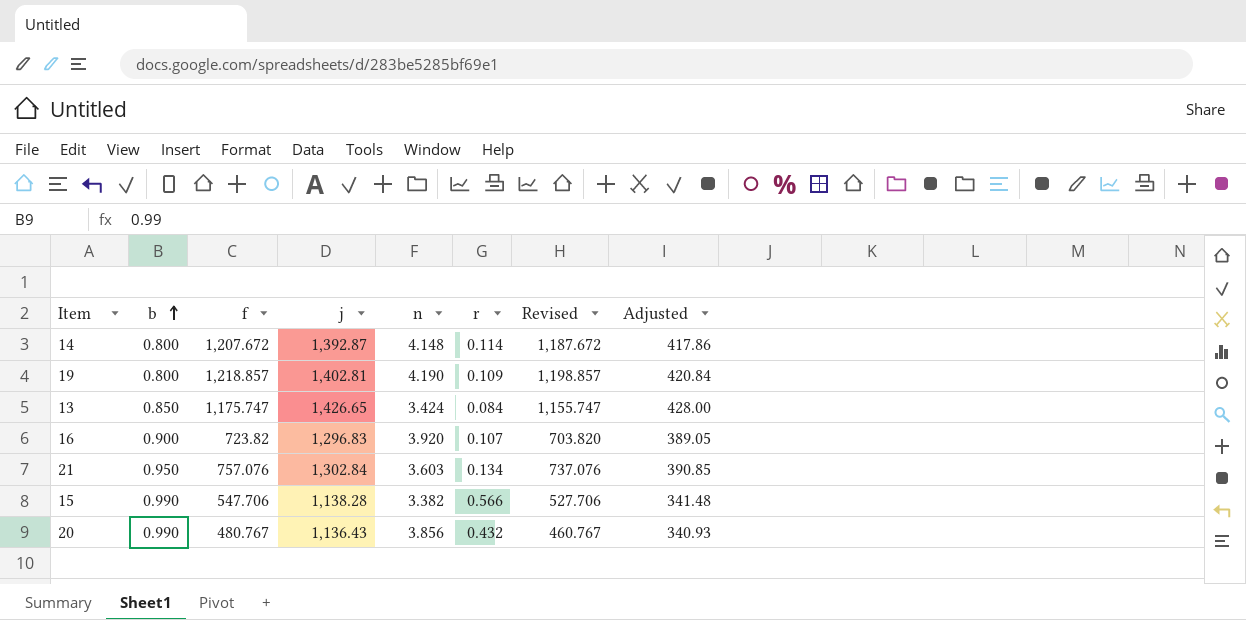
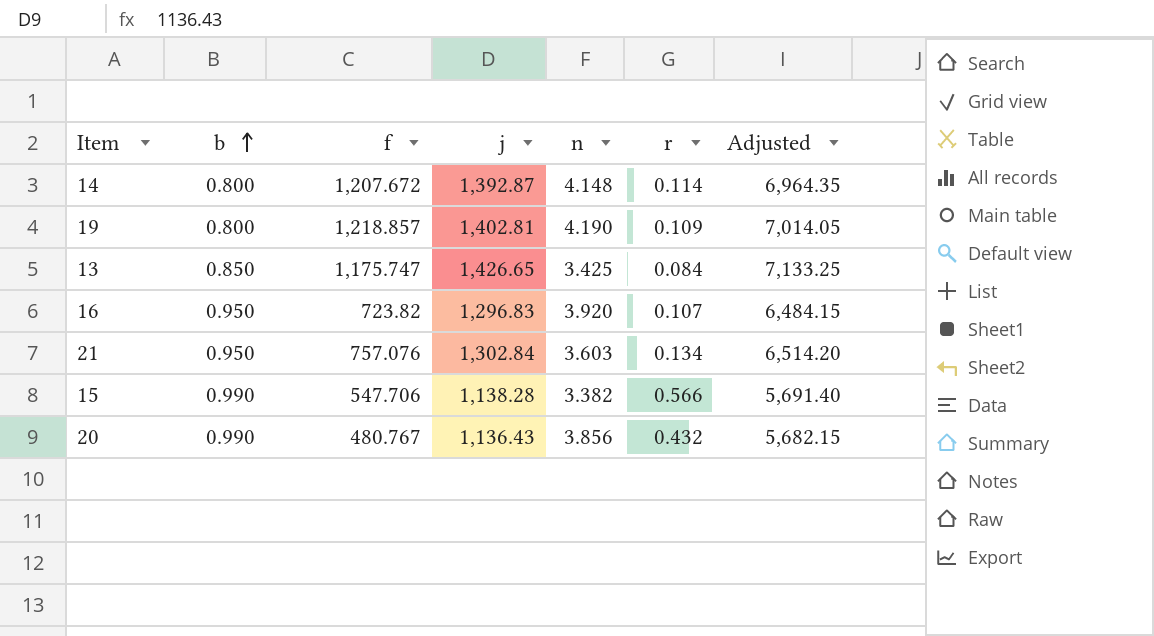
column Revised | formula: [f] - 20 -> none
column Adjusted | formula: [j] * 0.3 -> [j] * 5
13 | n: 3.424 -> 3.425
16 | b: 0.900 -> 0.950

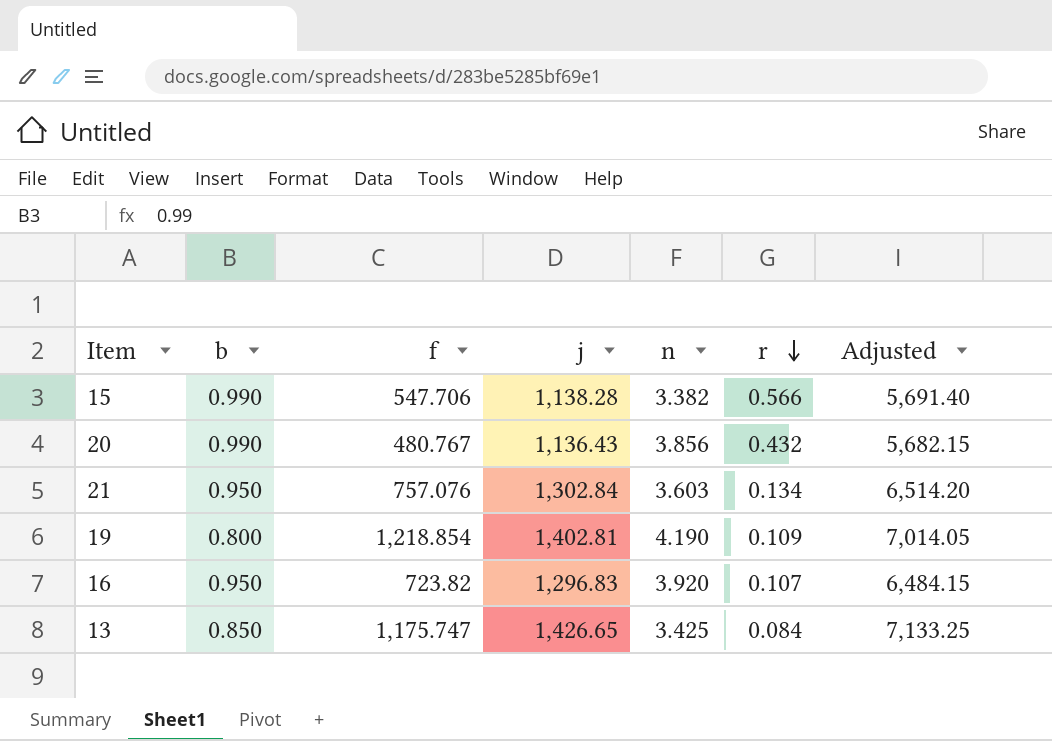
row order: b ascending -> r descending
row 14: 0.800 | 1,207.672 | 1,392.87 | 4.148 | 0.114 | 6,964.35 -> none
19 | f: 1,218.857 -> 1,218.854

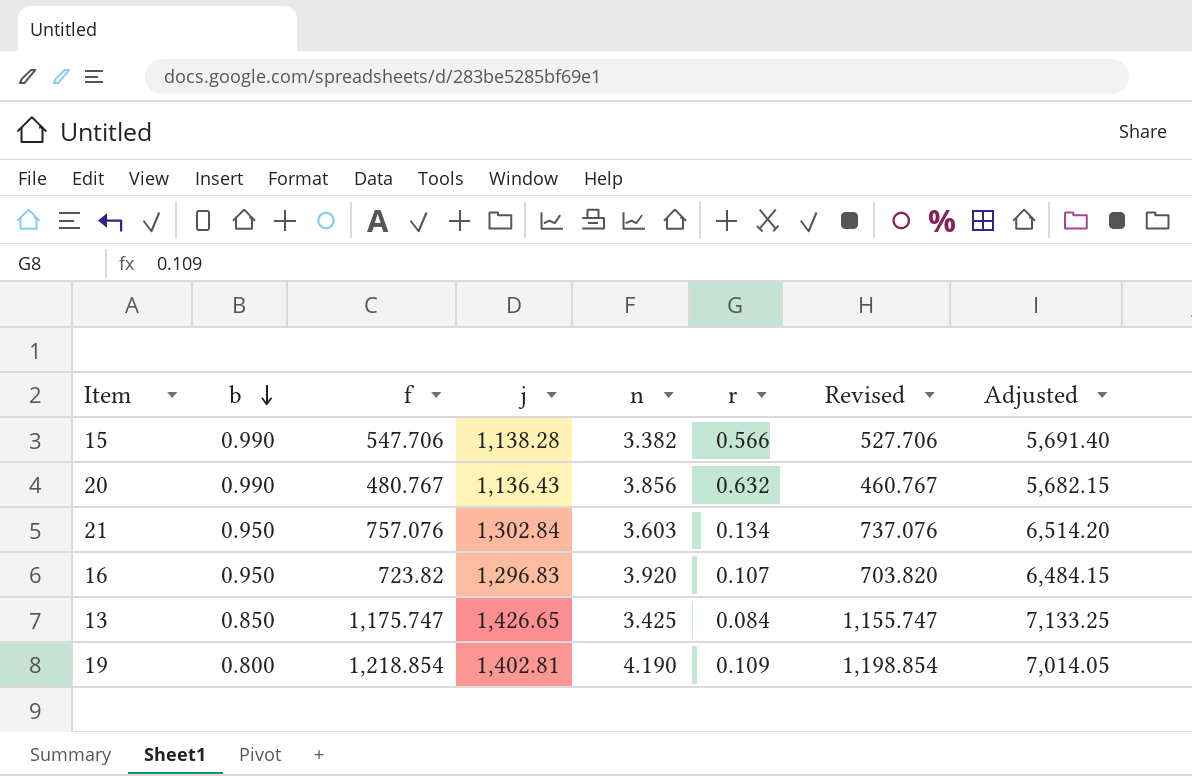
row order: r descending -> b descending
column Revised | formula: none -> [f] - 20
20 | r: 0.432 -> 0.632

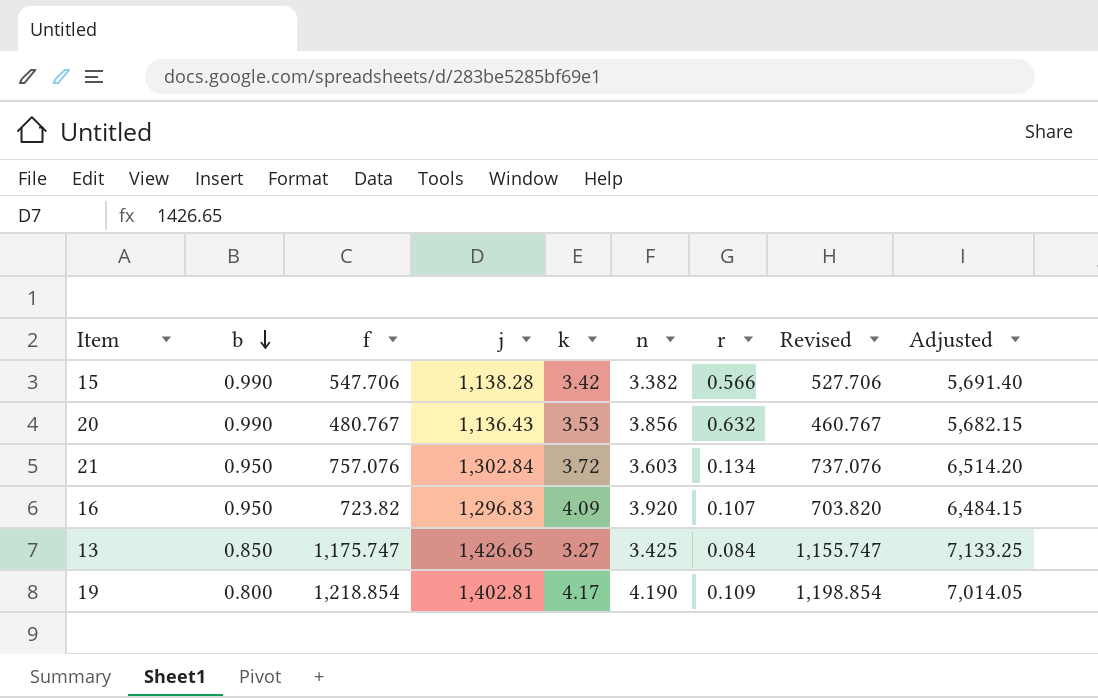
column k | position: none -> 5

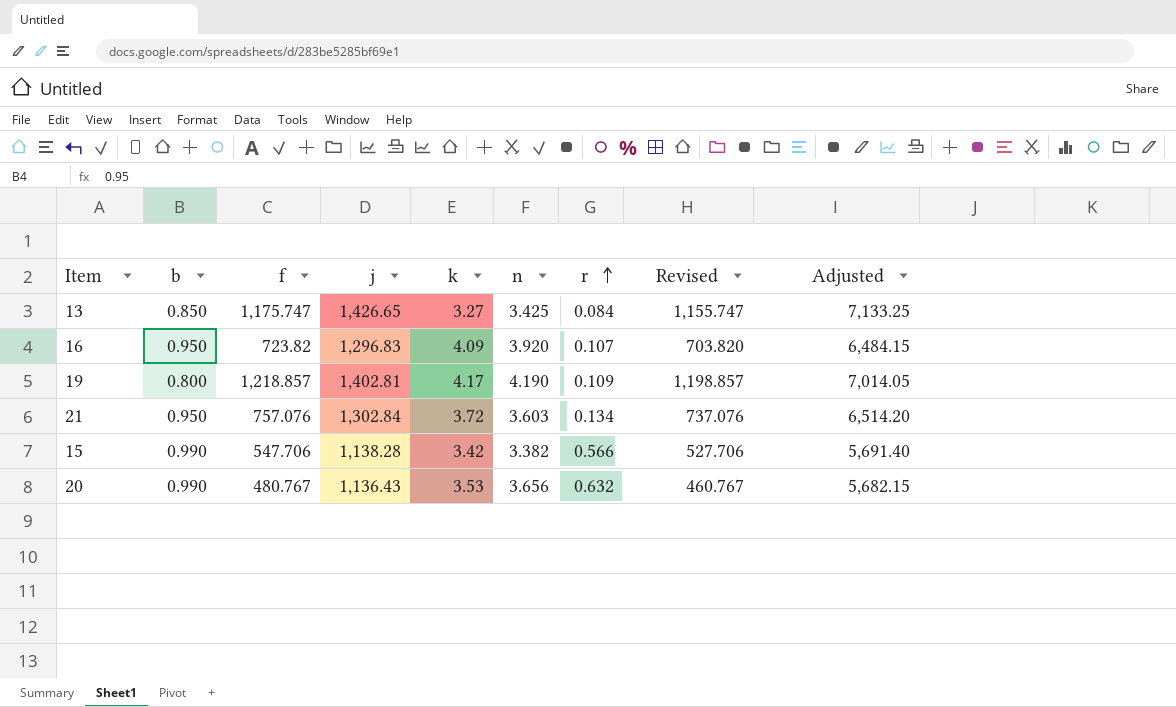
row order: b descending -> r ascending
19 | f: 1,218.854 -> 1,218.857
19 | Revised: 1,198.854 -> 1,198.857
20 | n: 3.856 -> 3.656

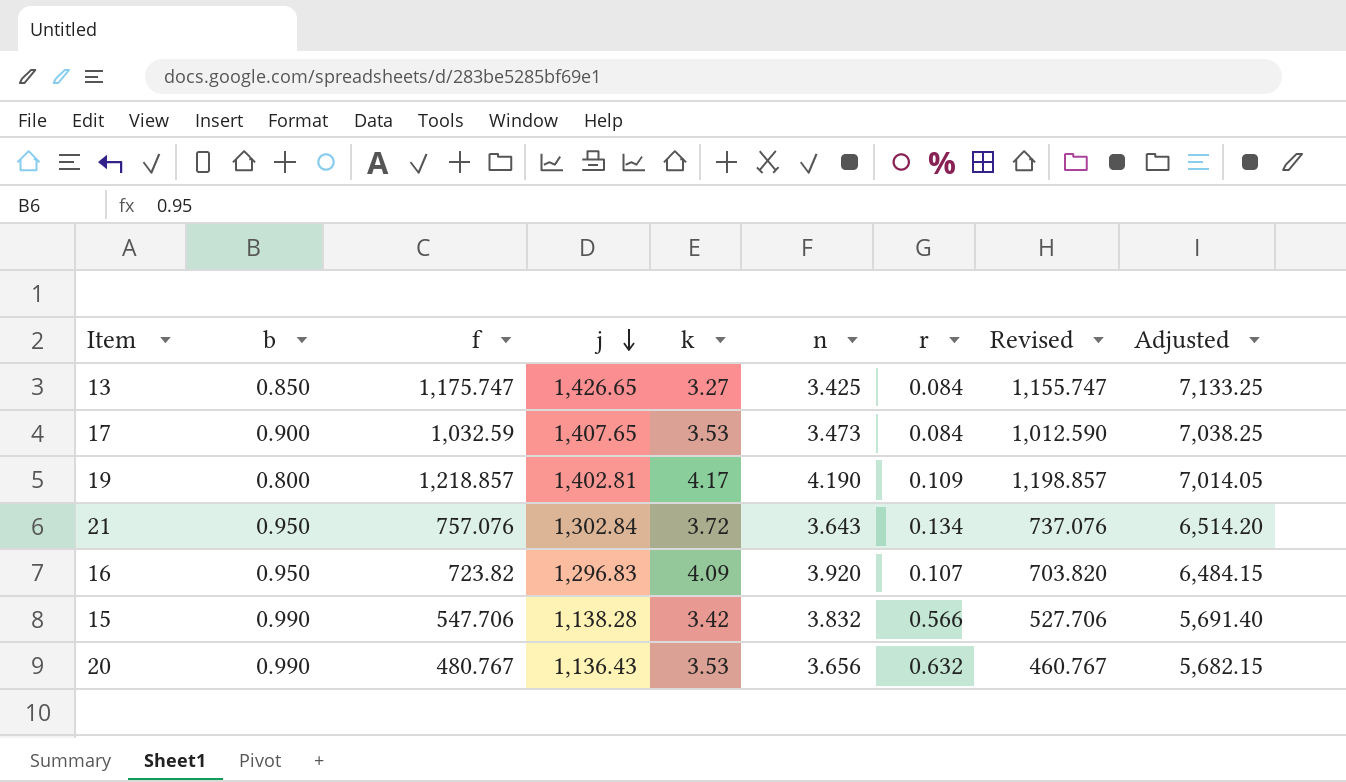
row order: r ascending -> j descending
row 17: none -> 0.900 | 1,032.59 | 1,407.65 | 3.53 | 3.473 | 0.084 | 1,012.590 | 7,038.25
21 | n: 3.603 -> 3.643
15 | n: 3.382 -> 3.832

